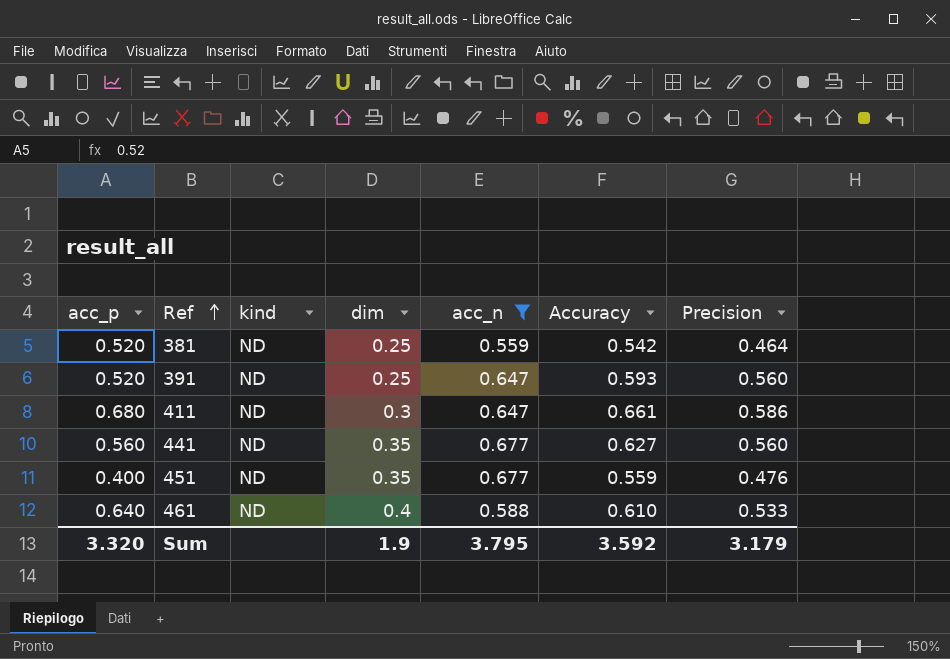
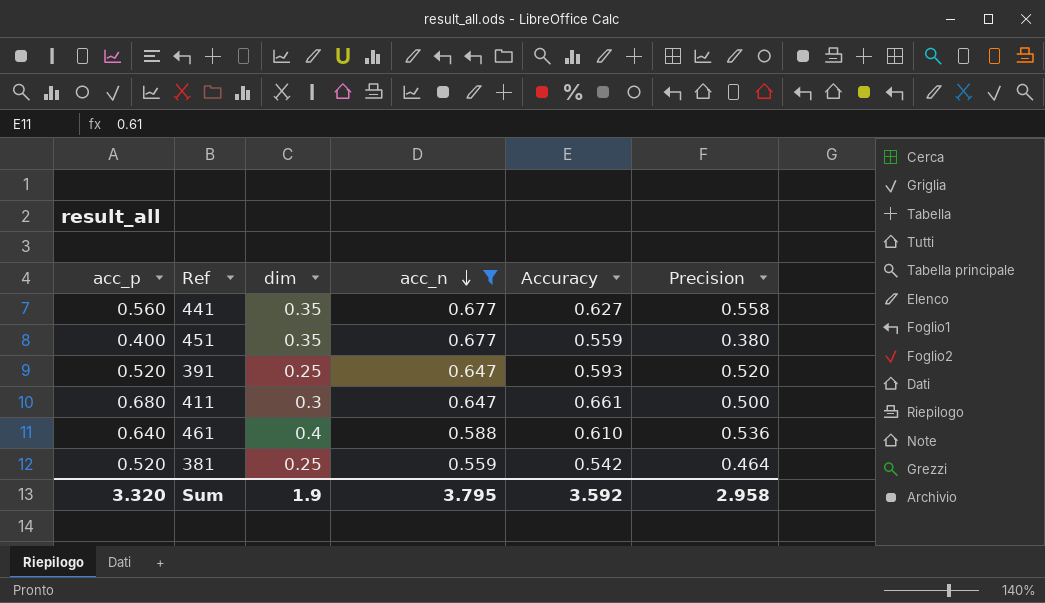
row order: Ref ascending -> acc_n descending
column kind | position: 3 -> none
441 | Precision: 0.560 -> 0.558
451 | Precision: 0.476 -> 0.380
391 | Precision: 0.560 -> 0.520
411 | Precision: 0.586 -> 0.500
461 | Precision: 0.533 -> 0.536
Sum | Precision: 3.179 -> 2.958

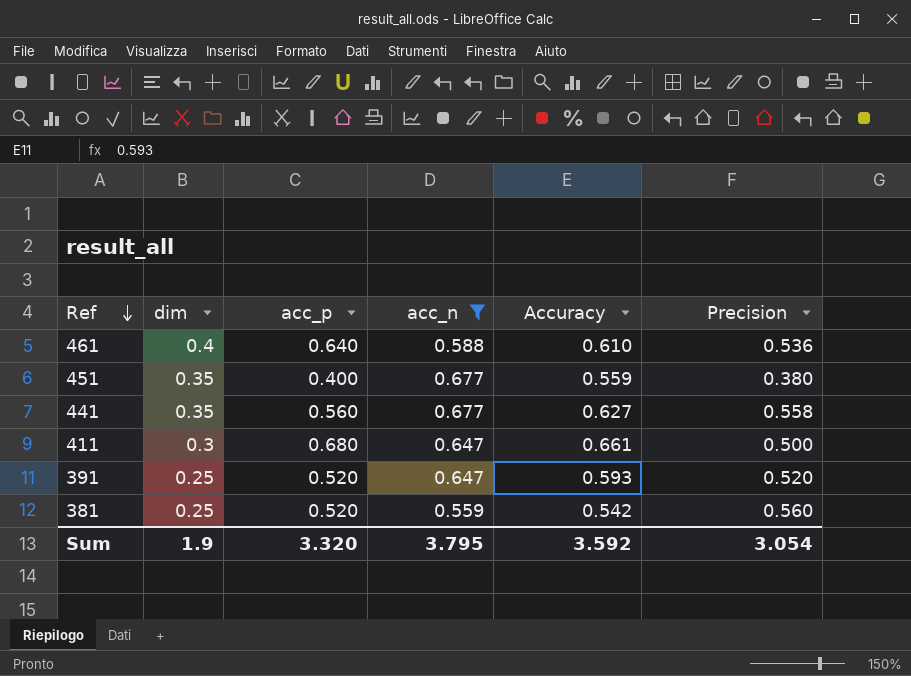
row order: acc_n descending -> Ref descending
column acc_p | position: 1 -> 3
381 | Precision: 0.464 -> 0.560
Sum | Precision: 2.958 -> 3.054

